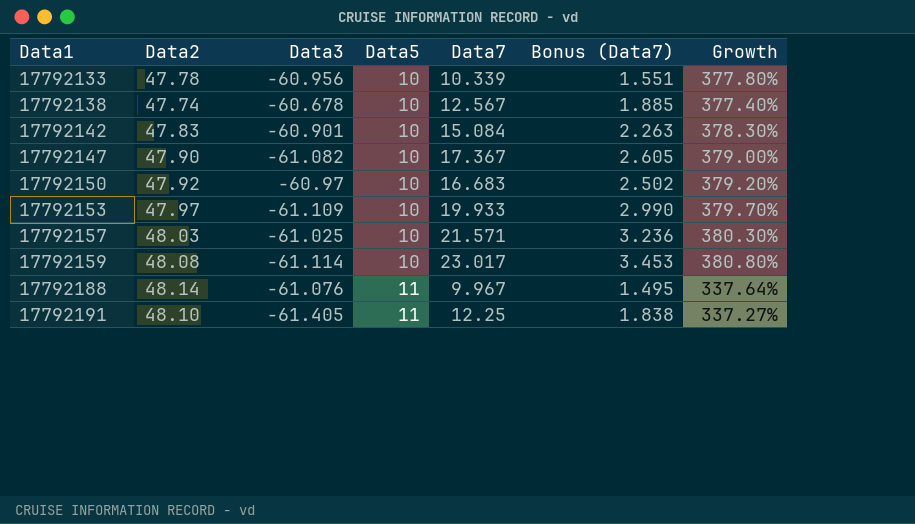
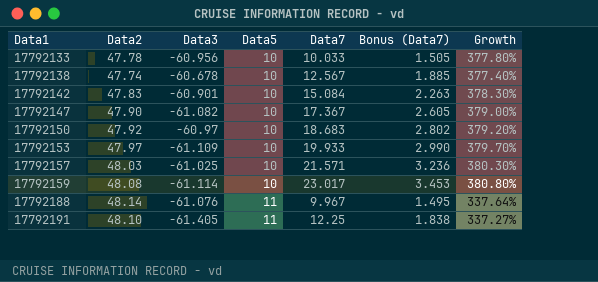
17792133 | Data7: 10.339 -> 10.033
17792133 | Bonus (Data7): 1.551 -> 1.505
17792150 | Data7: 16.683 -> 18.683
17792150 | Bonus (Data7): 2.502 -> 2.802

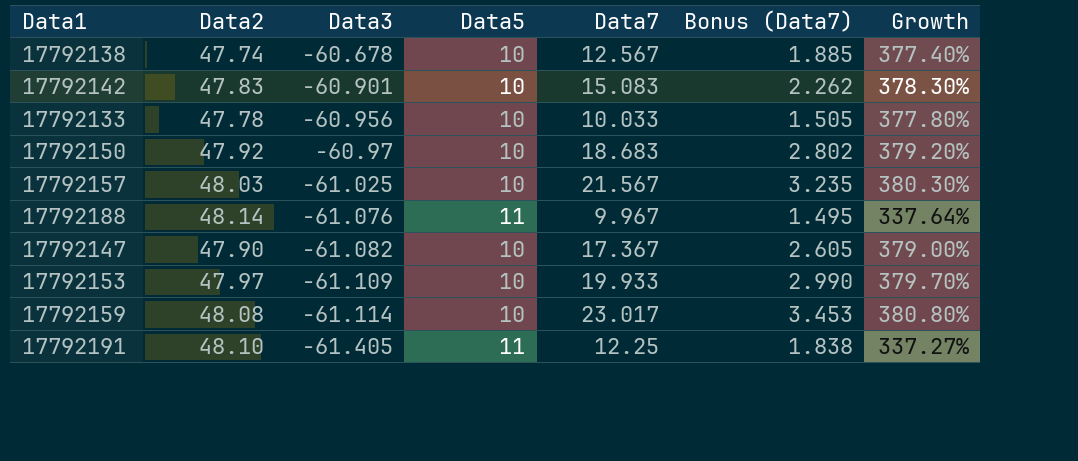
row order: Data1 ascending -> Data3 descending
17792142 | Data7: 15.084 -> 15.083
17792142 | Bonus (Data7): 2.263 -> 2.262
17792157 | Data7: 21.571 -> 21.567
17792157 | Bonus (Data7): 3.236 -> 3.235

